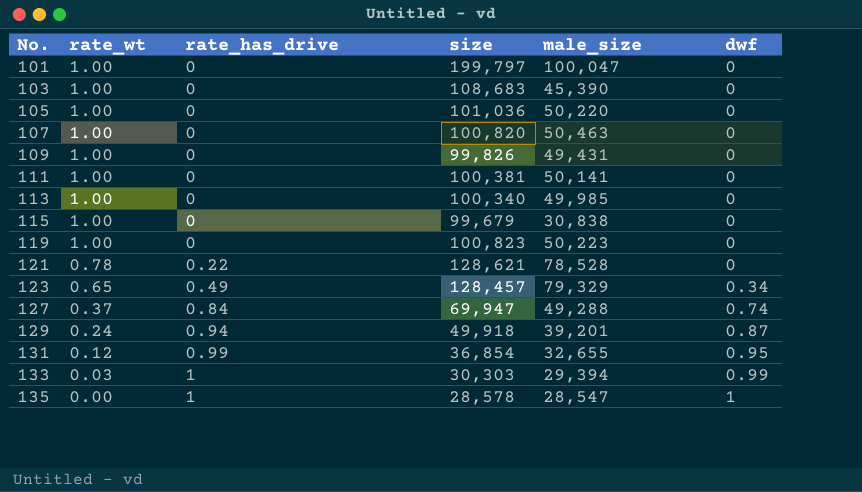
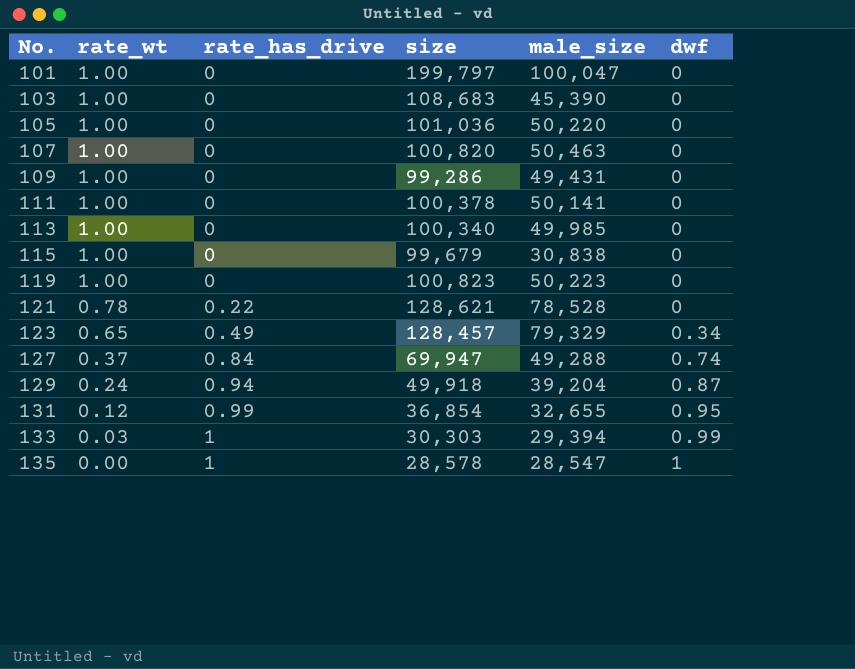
109 | size: 99,826 -> 99,286
111 | size: 100,381 -> 100,378
129 | male_size: 39,201 -> 39,204

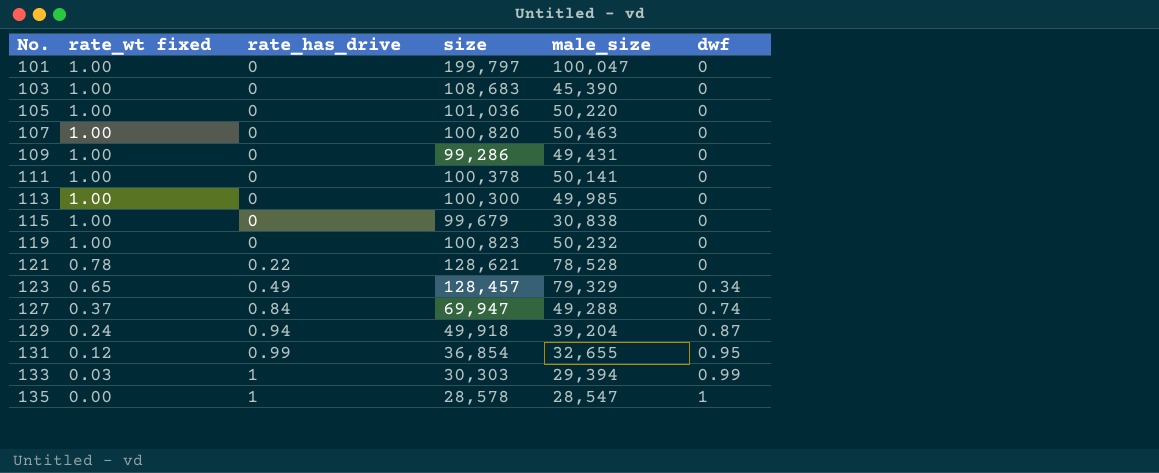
column name: rate_wt -> rate_wt fixed
113 | size: 100,340 -> 100,300
119 | male_size: 50,223 -> 50,232

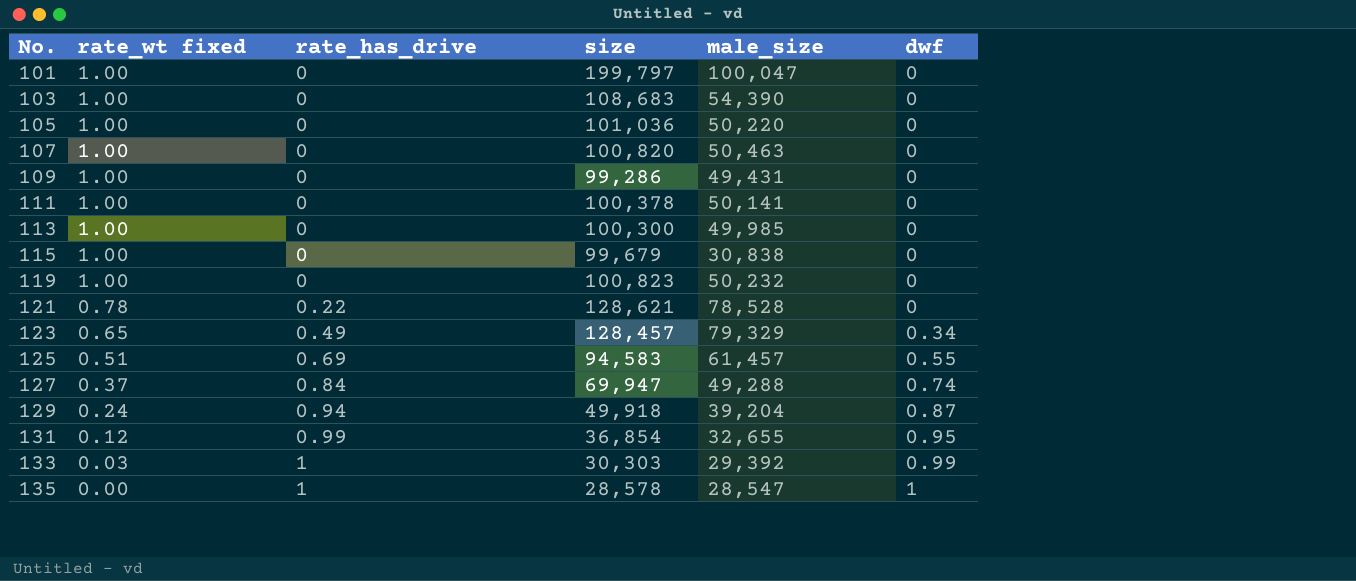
103 | male_size: 45,390 -> 54,390
row 125: none -> 0.51 | 0.69 | 94,583 | 61,457 | 0.55
133 | male_size: 29,394 -> 29,392

